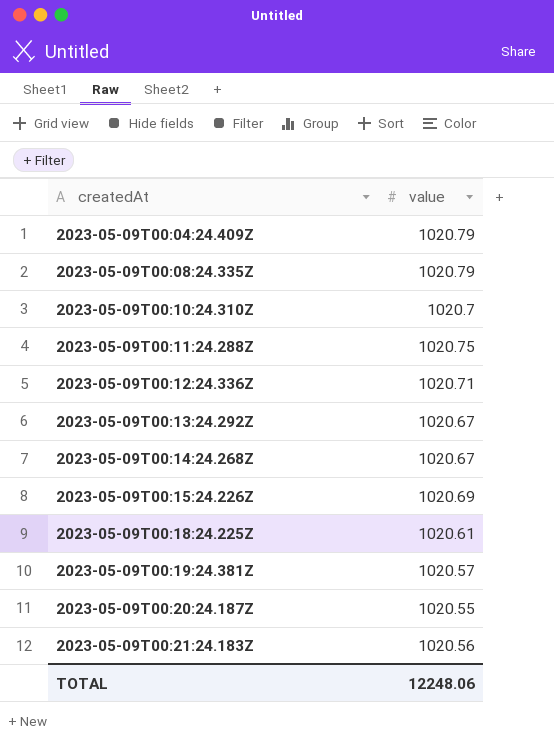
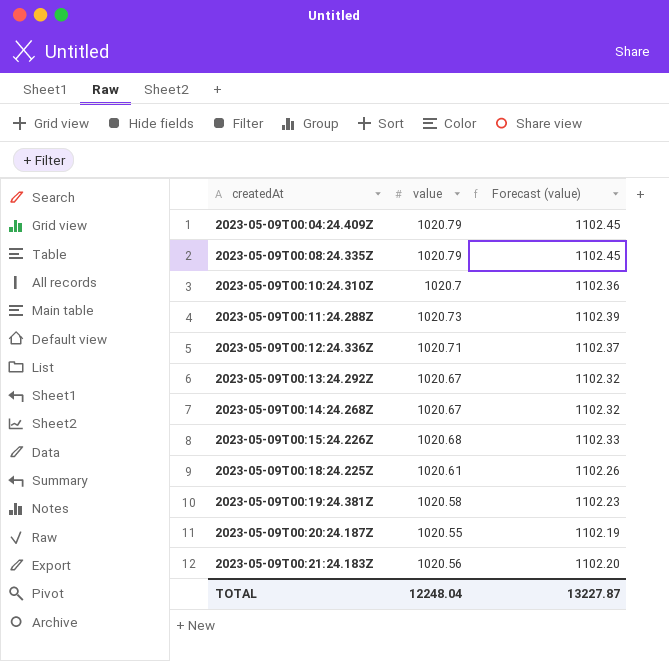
column Forecast (value) | formula: none -> [value] * 1.08
2023-05-09T00:11:24.288Z | value: 1020.75 -> 1020.73
2023-05-09T00:15:24.226Z | value: 1020.69 -> 1020.68
2023-05-09T00:19:24.381Z | value: 1020.57 -> 1020.58
TOTAL | value: 12248.06 -> 12248.04

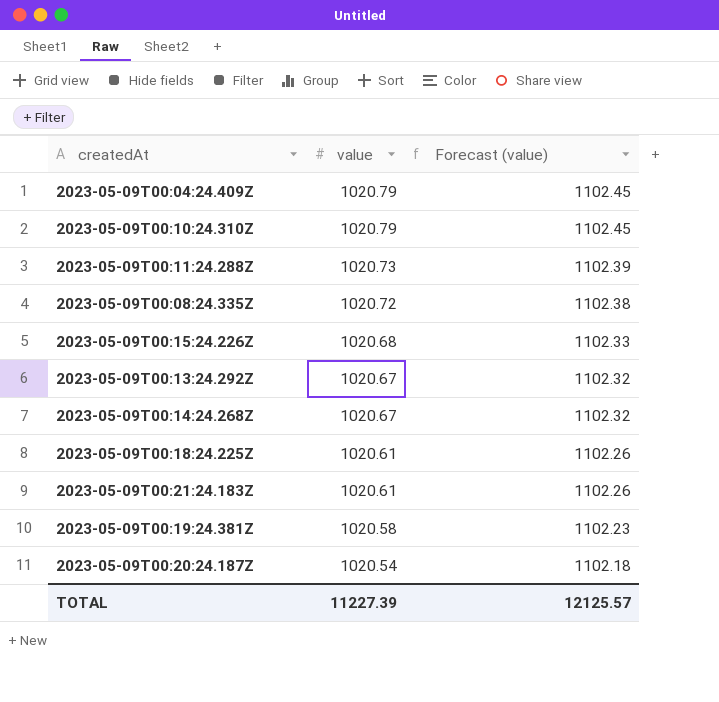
row order: createdAt ascending -> value descending
row 2023-05-09T00:12:24.336Z: 1020.71 | 1102.37 -> none
2023-05-09T00:10:24.310Z | value: 1020.7 -> 1020.79
2023-05-09T00:10:24.310Z | Forecast (value): 1102.36 -> 1102.45
2023-05-09T00:08:24.335Z | value: 1020.79 -> 1020.72
2023-05-09T00:08:24.335Z | Forecast (value): 1102.45 -> 1102.38
2023-05-09T00:21:24.183Z | value: 1020.56 -> 1020.61
2023-05-09T00:21:24.183Z | Forecast (value): 1102.20 -> 1102.26
2023-05-09T00:20:24.187Z | value: 1020.55 -> 1020.54
2023-05-09T00:20:24.187Z | Forecast (value): 1102.19 -> 1102.18
TOTAL | value: 12248.04 -> 11227.39
TOTAL | Forecast (value): 13227.87 -> 12125.57

